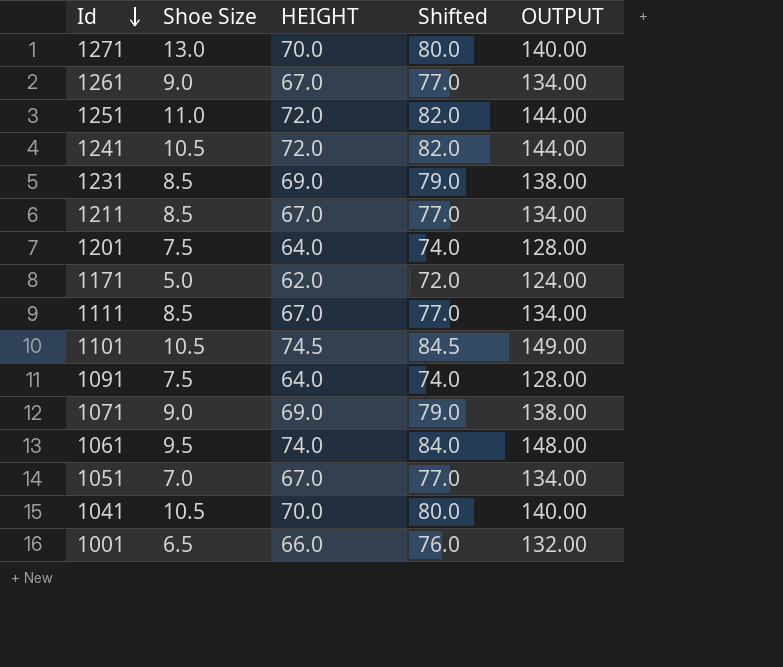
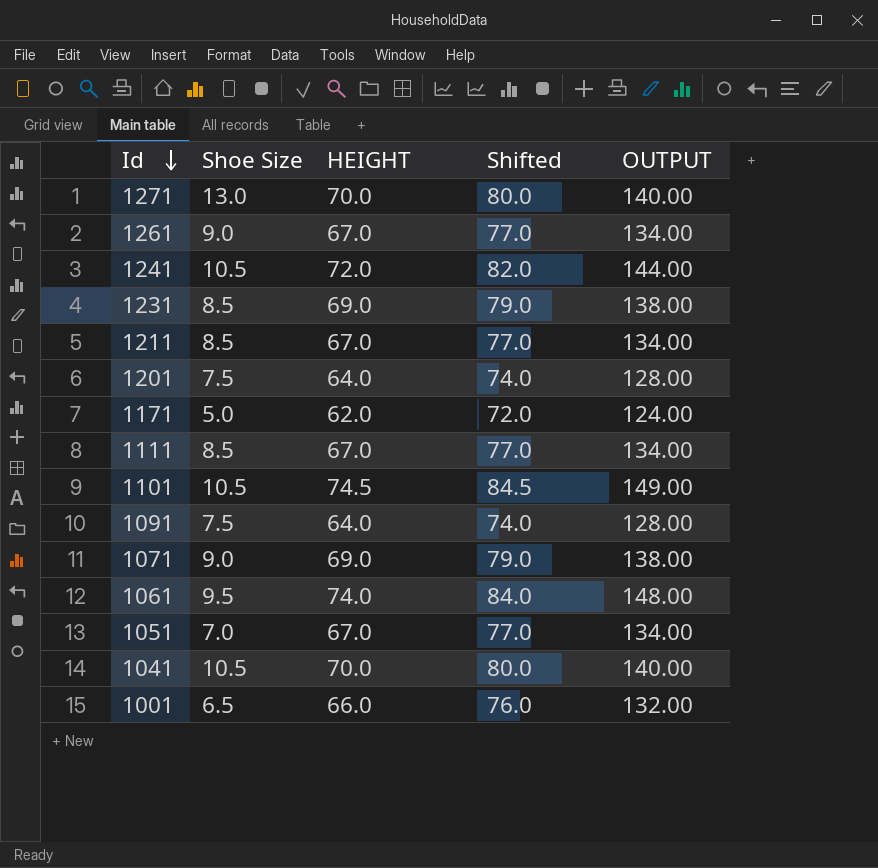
row 1251: 11.0 | 72.0 | 82.0 | 144.00 -> none

